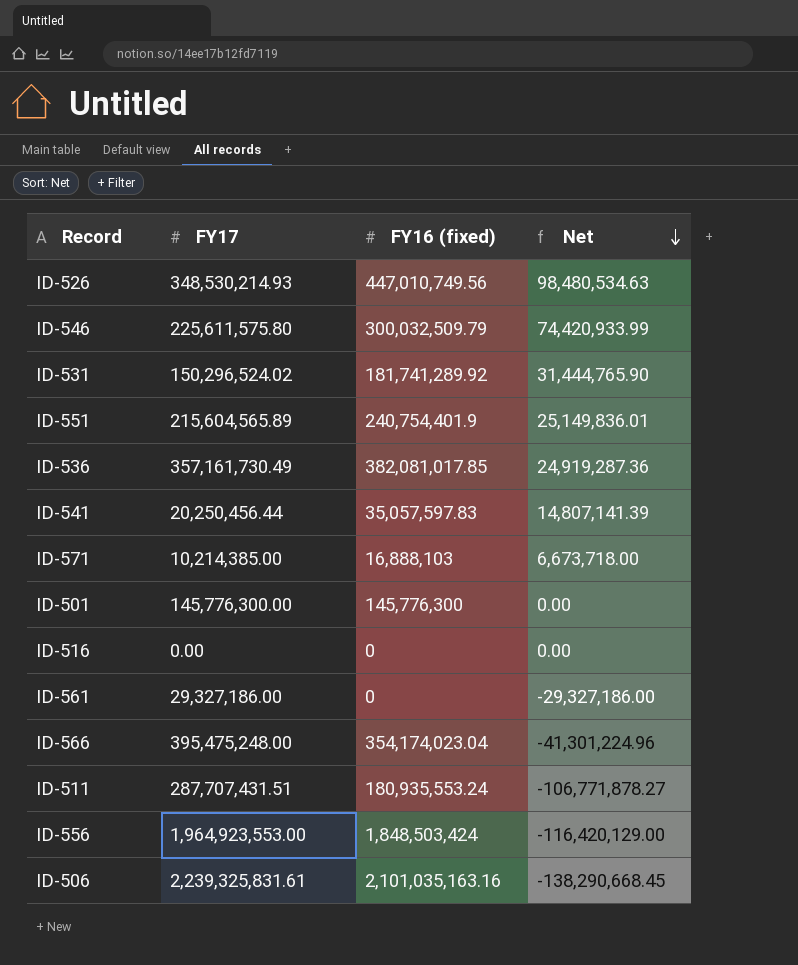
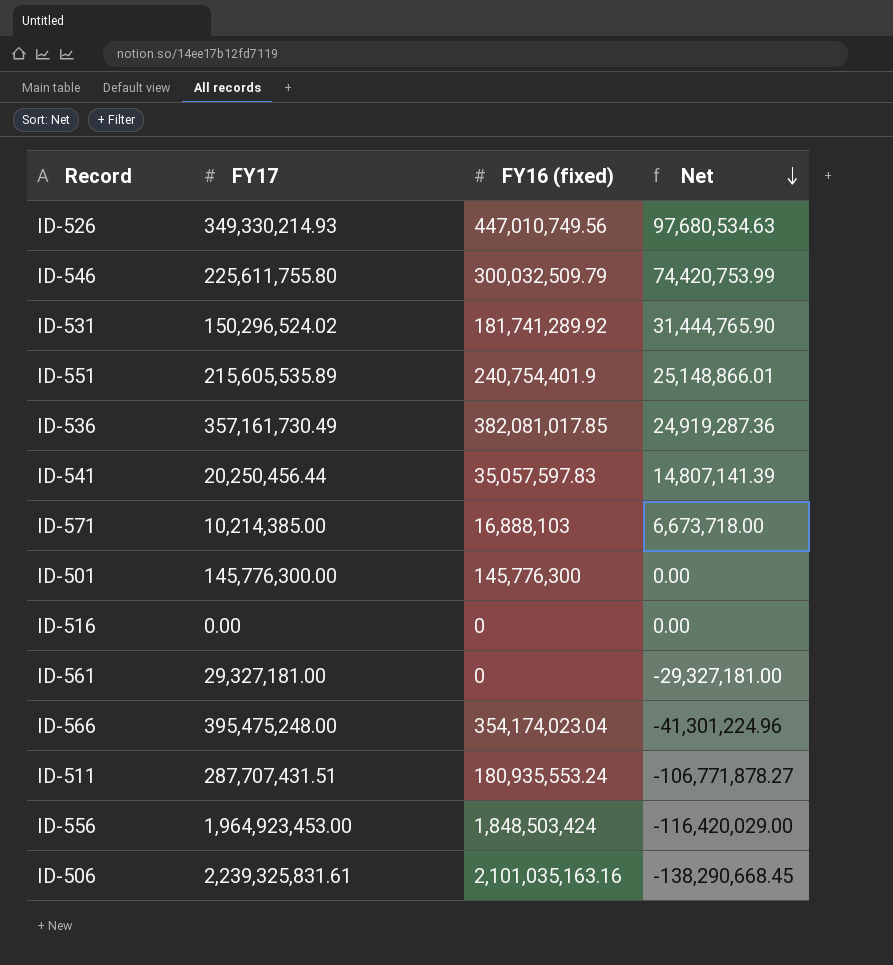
ID-526 | FY17: 348,530,214.93 -> 349,330,214.93
ID-526 | Net: 98,480,534.63 -> 97,680,534.63
ID-546 | FY17: 225,611,575.80 -> 225,611,755.80
ID-546 | Net: 74,420,933.99 -> 74,420,753.99
ID-551 | FY17: 215,604,565.89 -> 215,605,535.89
ID-551 | Net: 25,149,836.01 -> 25,148,866.01
ID-561 | FY17: 29,327,186.00 -> 29,327,181.00
ID-561 | Net: -29,327,186.00 -> -29,327,181.00
ID-556 | FY17: 1,964,923,553.00 -> 1,964,923,453.00
ID-556 | Net: -116,420,129.00 -> -116,420,029.00

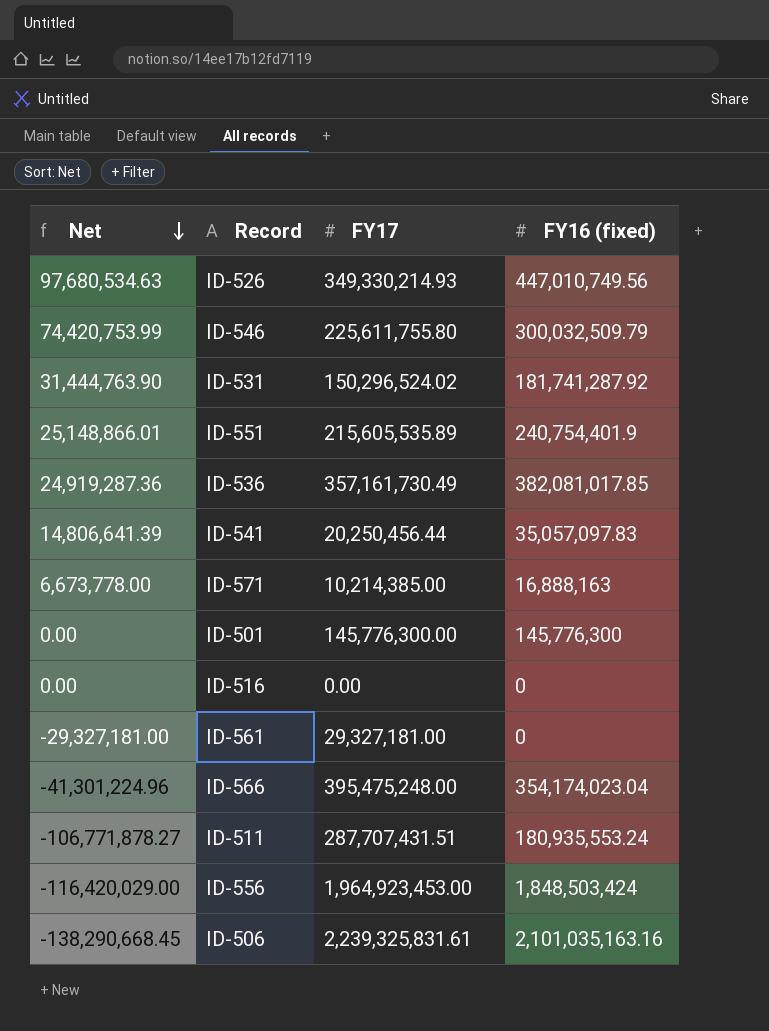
column Net | position: 4 -> 1
ID-531 | Net: 31,444,765.90 -> 31,444,763.90
ID-531 | FY16 (fixed): 181,741,289.92 -> 181,741,287.92
ID-541 | Net: 14,807,141.39 -> 14,806,641.39
ID-541 | FY16 (fixed): 35,057,597.83 -> 35,057,097.83
ID-571 | Net: 6,673,718.00 -> 6,673,778.00
ID-571 | FY16 (fixed): 16,888,103 -> 16,888,163

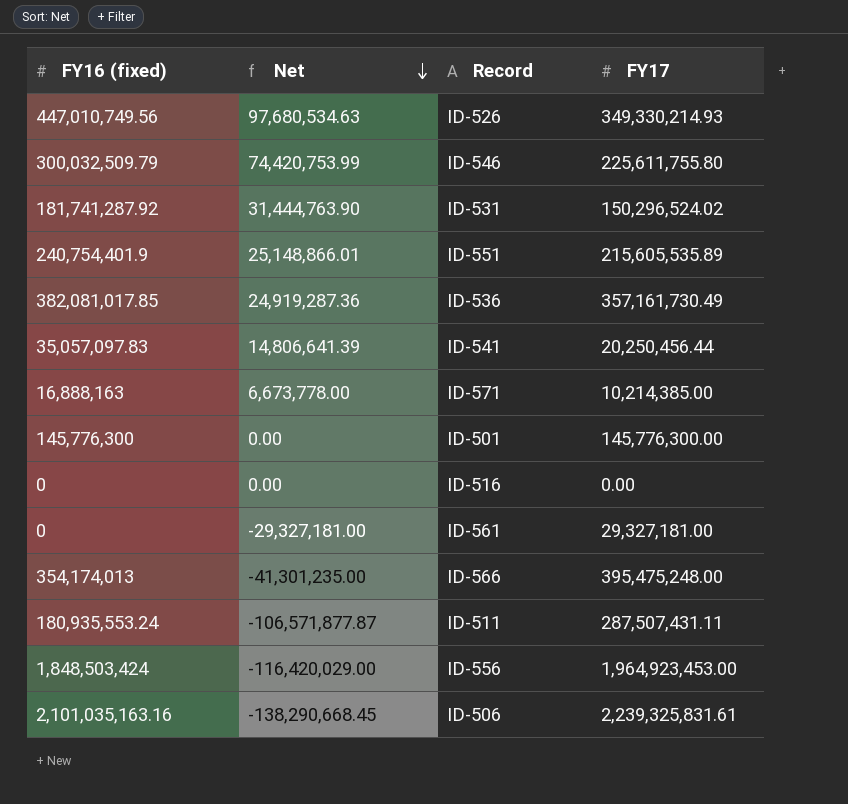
column FY16 (fixed) | position: 4 -> 1
ID-566 | FY16 (fixed): 354,174,023.04 -> 354,174,013
ID-566 | Net: -41,301,224.96 -> -41,301,235.00
ID-511 | Net: -106,771,878.27 -> -106,571,877.87
ID-511 | FY17: 287,707,431.51 -> 287,507,431.11

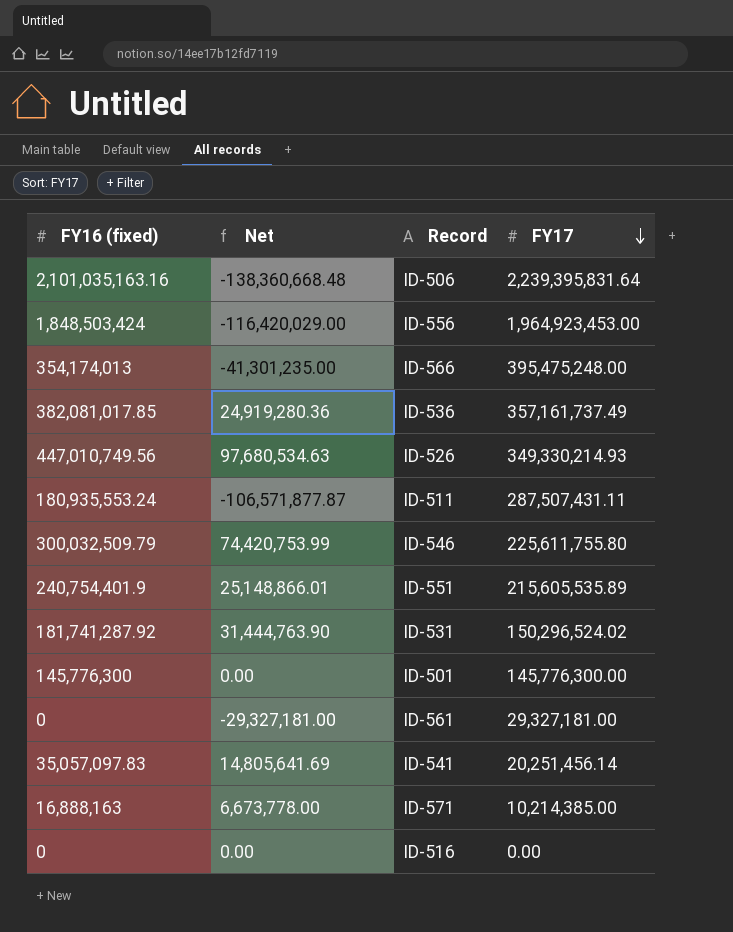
row order: Net descending -> FY17 descending
ID-506 | Net: -138,290,668.45 -> -138,360,668.48
ID-506 | FY17: 2,239,325,831.61 -> 2,239,395,831.64
ID-536 | Net: 24,919,287.36 -> 24,919,280.36
ID-536 | FY17: 357,161,730.49 -> 357,161,737.49
ID-541 | Net: 14,806,641.39 -> 14,805,641.69
ID-541 | FY17: 20,250,456.44 -> 20,251,456.14

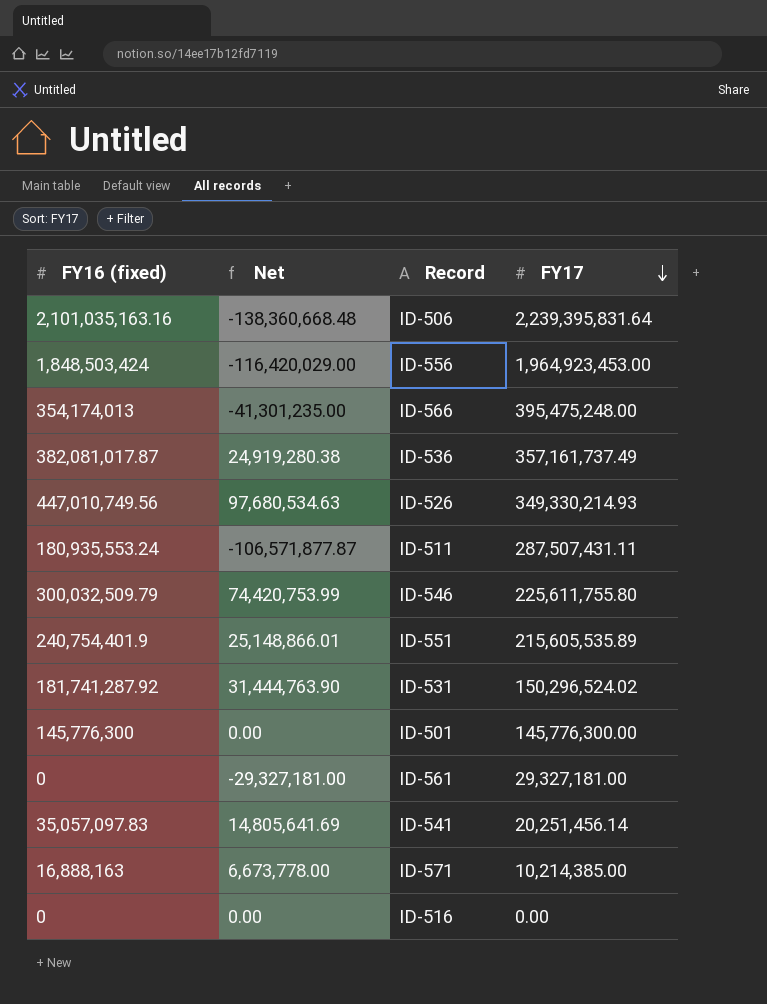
ID-536 | FY16 (fixed): 382,081,017.85 -> 382,081,017.87
ID-536 | Net: 24,919,280.36 -> 24,919,280.38

